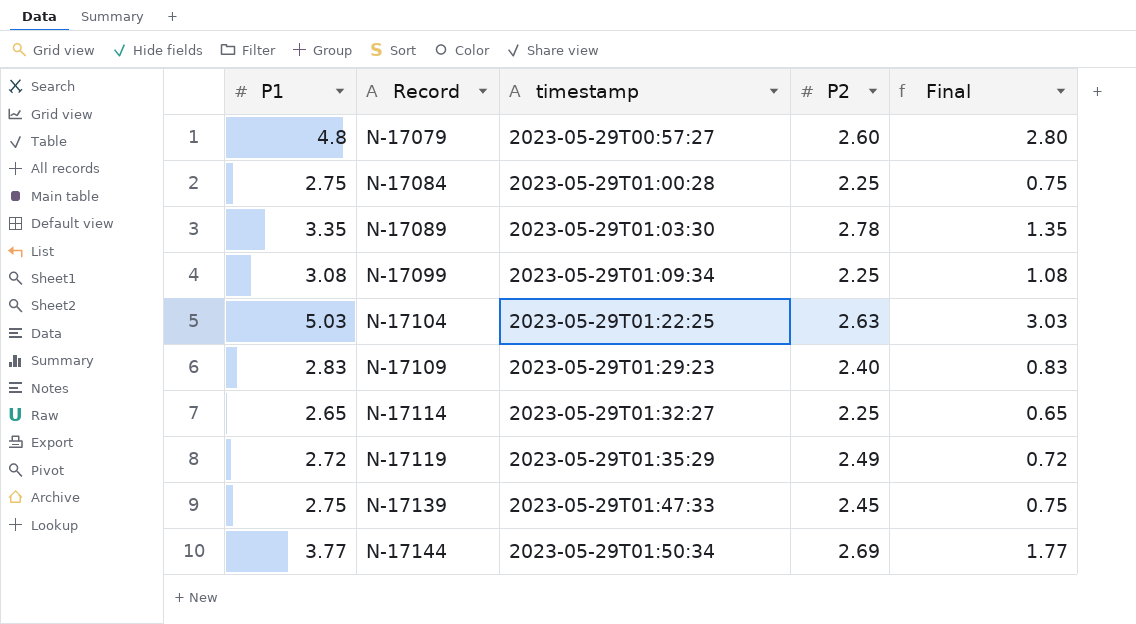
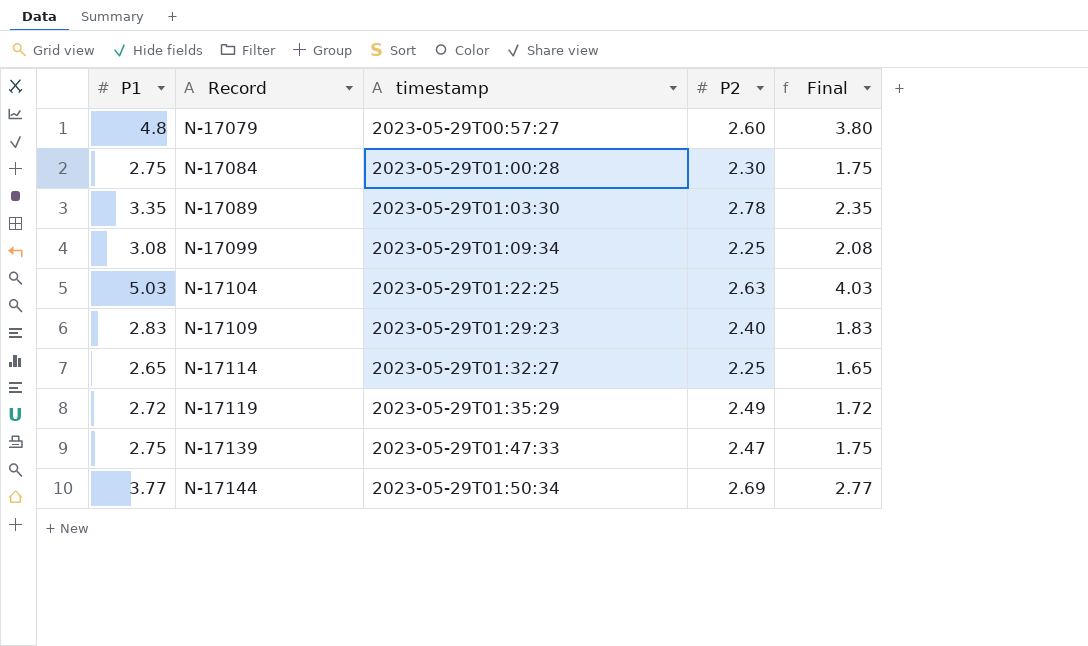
column Final | formula: [P1] - 2 -> [P1] - 1
N-17084 | P2: 2.25 -> 2.30
N-17139 | P2: 2.45 -> 2.47

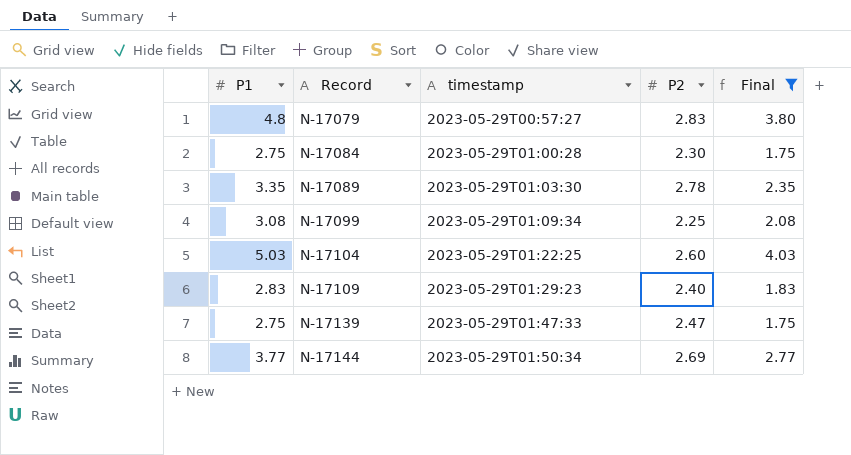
filter: none -> Final >= 1.75
N-17079 | P2: 2.60 -> 2.83
N-17104 | P2: 2.63 -> 2.60

